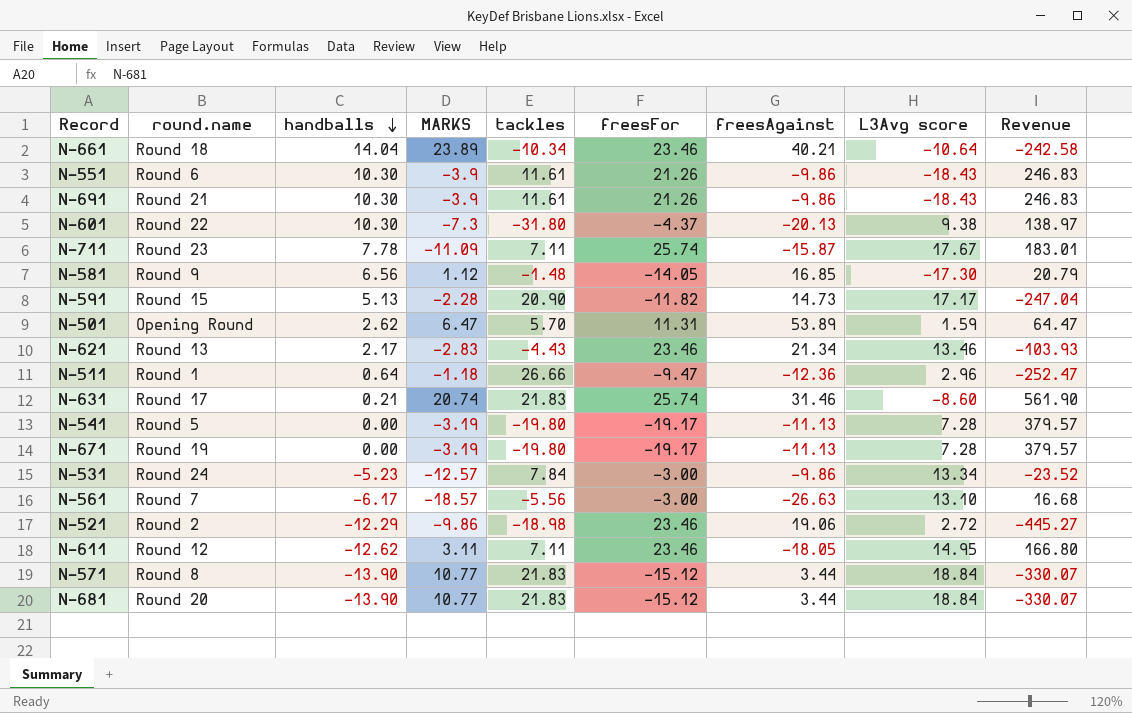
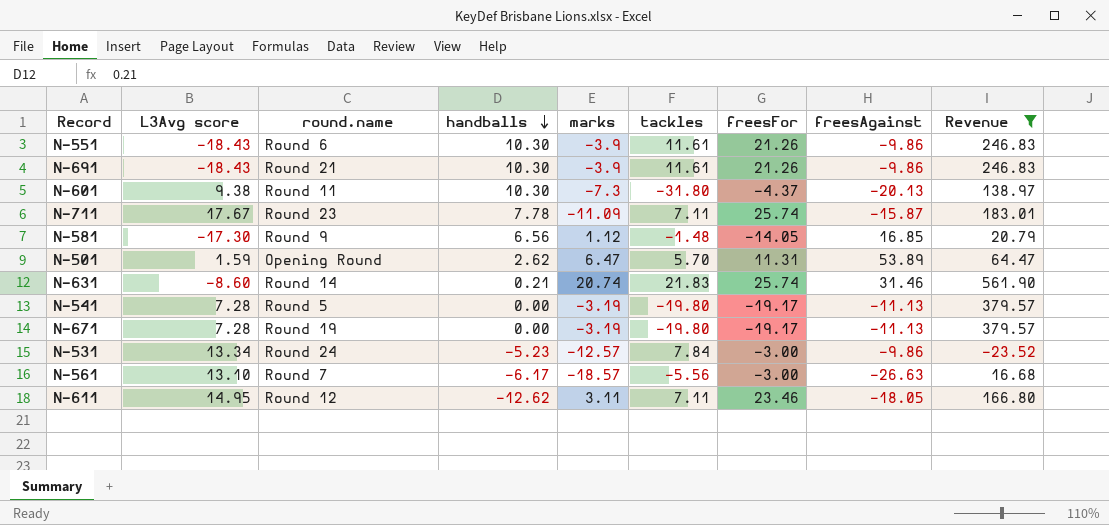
filter: none -> Revenue >= -23.52
column L3Avg score | position: 8 -> 2
column name: MARKS -> marks
N-601 | round.name: Round 22 -> Round 11
N-631 | round.name: Round 17 -> Round 14

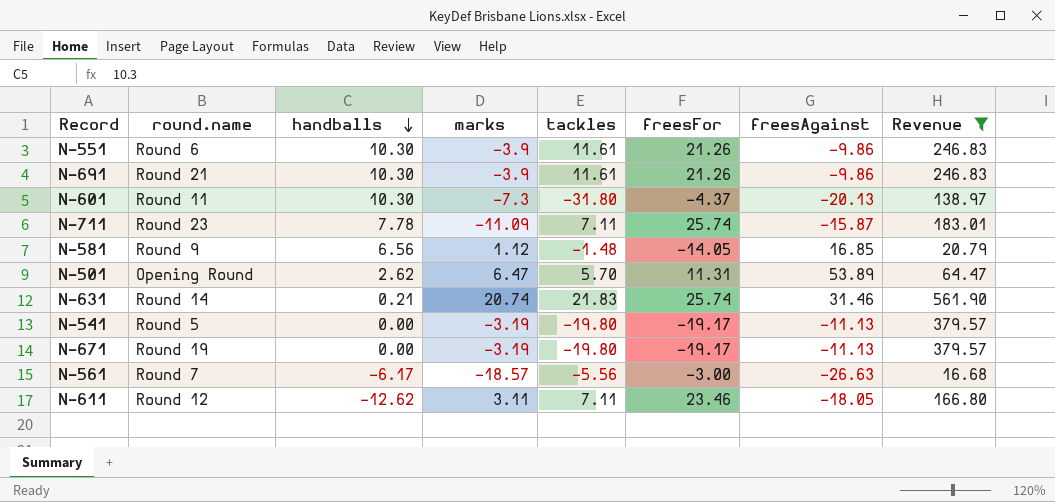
column L3Avg score | position: 2 -> none
row N-531: 13.34 | Round 24 | -5.23 | -12.57 | 7.84 | -3.00 | -9.86 | -23.52 -> none

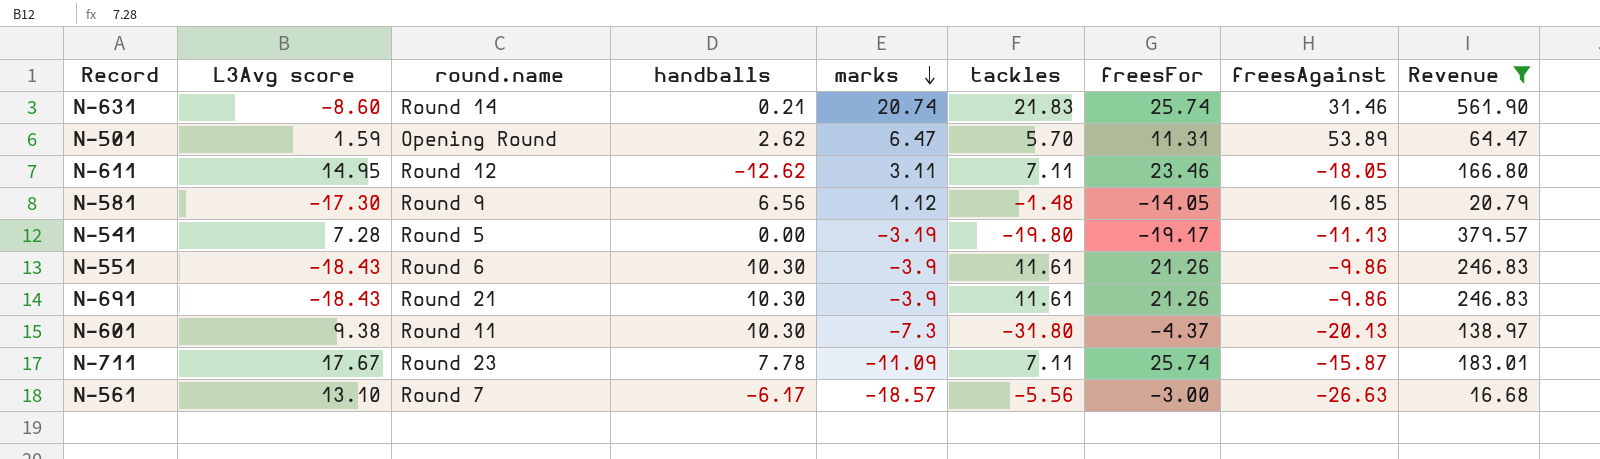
row order: handballs descending -> marks descending
column L3Avg score | position: none -> 2
row N-671: Round 19 | 0.00 | -3.19 | -19.80 | -19.17 | -11.13 | 379.57 -> none

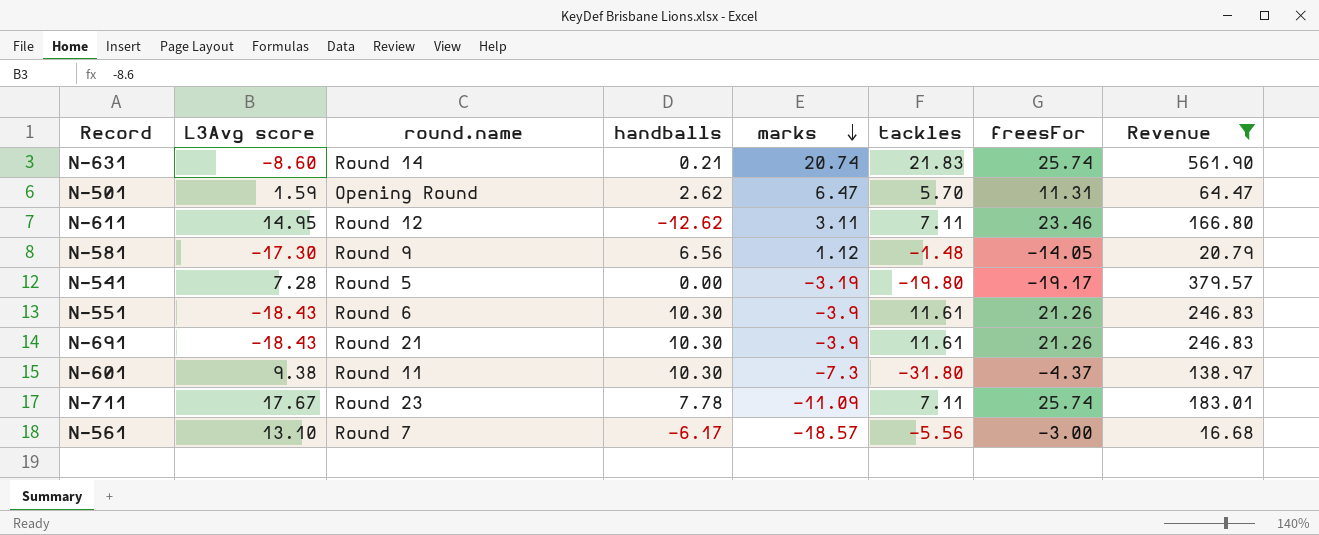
column freesAgainst | position: 8 -> none

